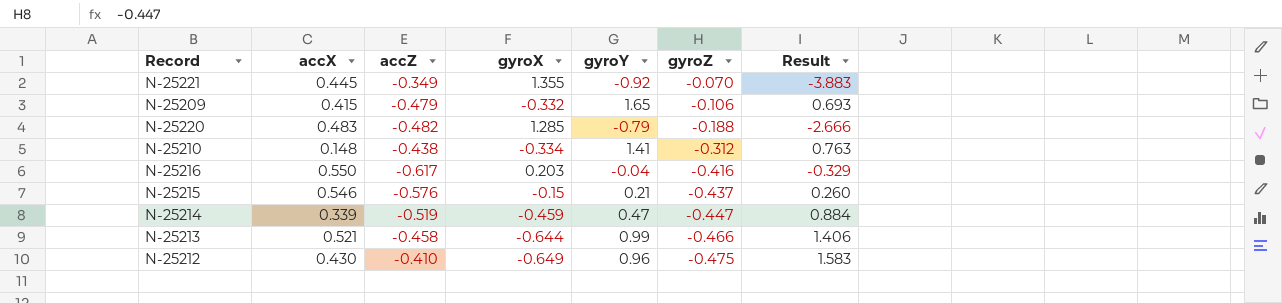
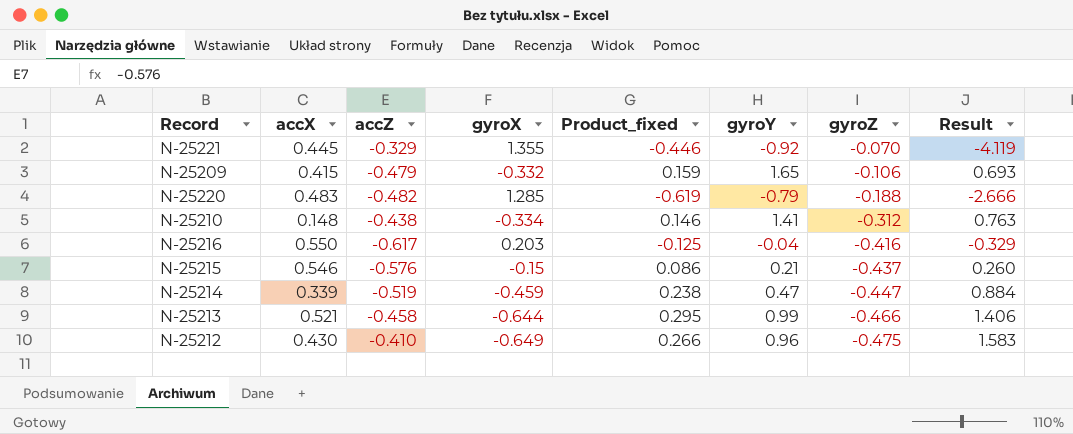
column Product_fixed | formula: none -> [accZ] * [gyroX]
N-25221 | accZ: -0.349 -> -0.329
N-25221 | Result: -3.883 -> -4.119

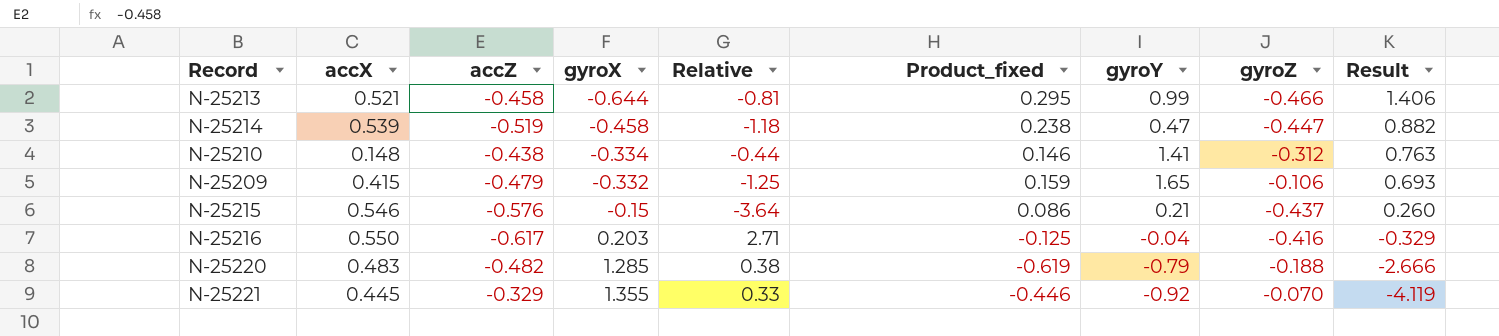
row order: gyroZ descending -> gyroX ascending
column Relative | formula: none -> [accX] / [gyroX]
row N-25212: 0.430 | -0.410 | -0.649 | 0.266 | 0.96 | -0.475 | 1.583 -> none
N-25214 | accX: 0.339 -> 0.539
N-25214 | gyroX: -0.459 -> -0.458
N-25214 | Result: 0.884 -> 0.882

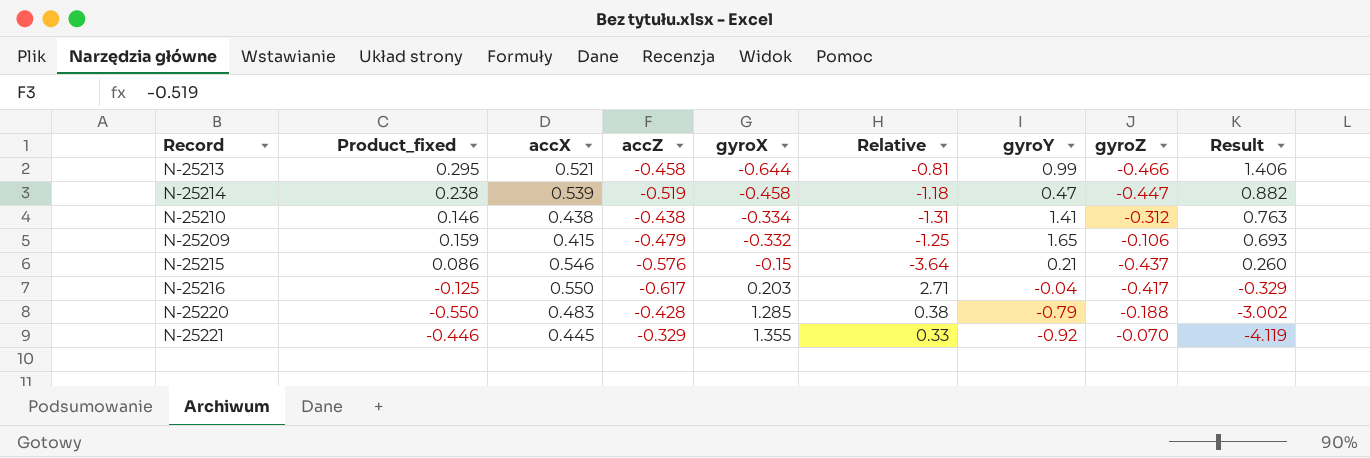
column Product_fixed | position: 6 -> 2
N-25210 | accX: 0.148 -> 0.438
N-25210 | Relative: -0.44 -> -1.31
N-25216 | gyroZ: -0.416 -> -0.417
N-25220 | Product_fixed: -0.619 -> -0.550
N-25220 | accZ: -0.482 -> -0.428
N-25220 | Result: -2.666 -> -3.002

